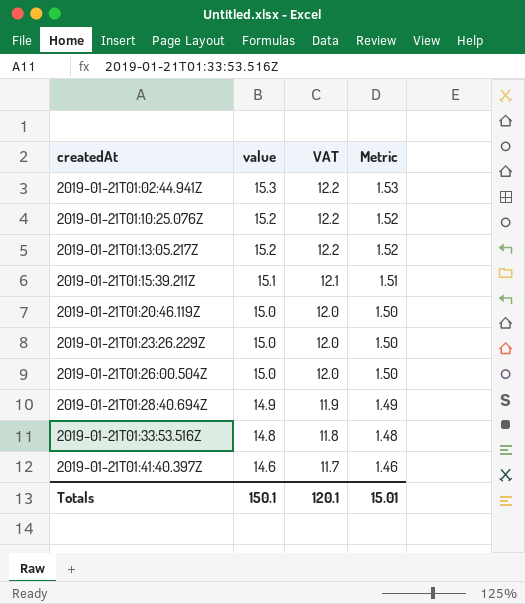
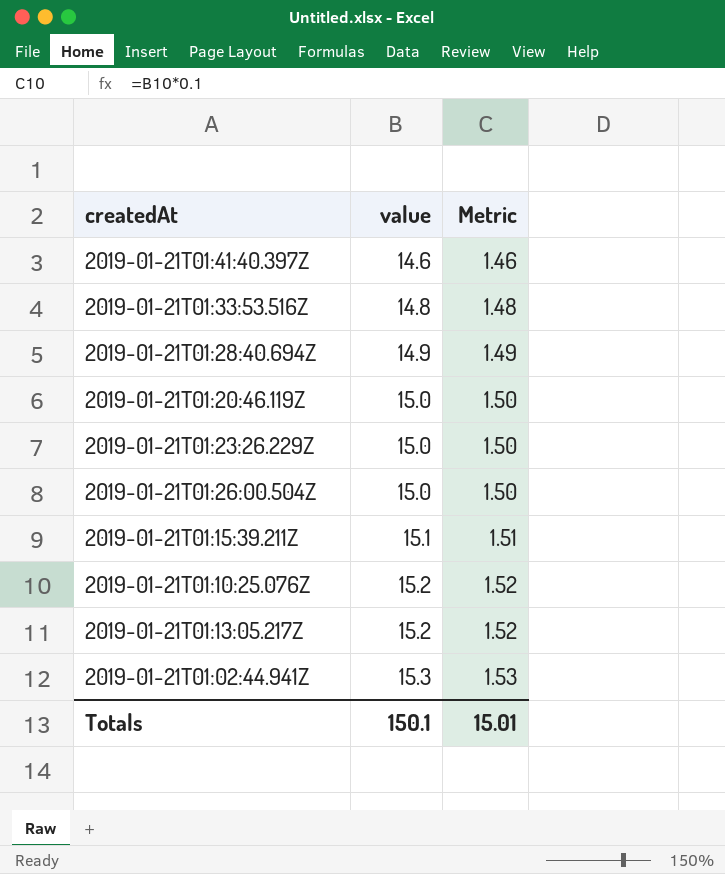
row order: createdAt ascending -> value ascending
column VAT | formula: [value] * 0.8 -> none

